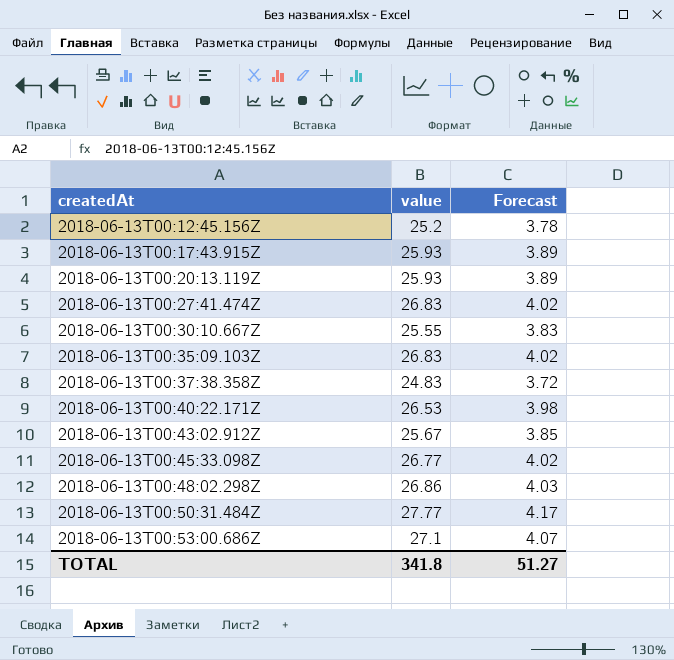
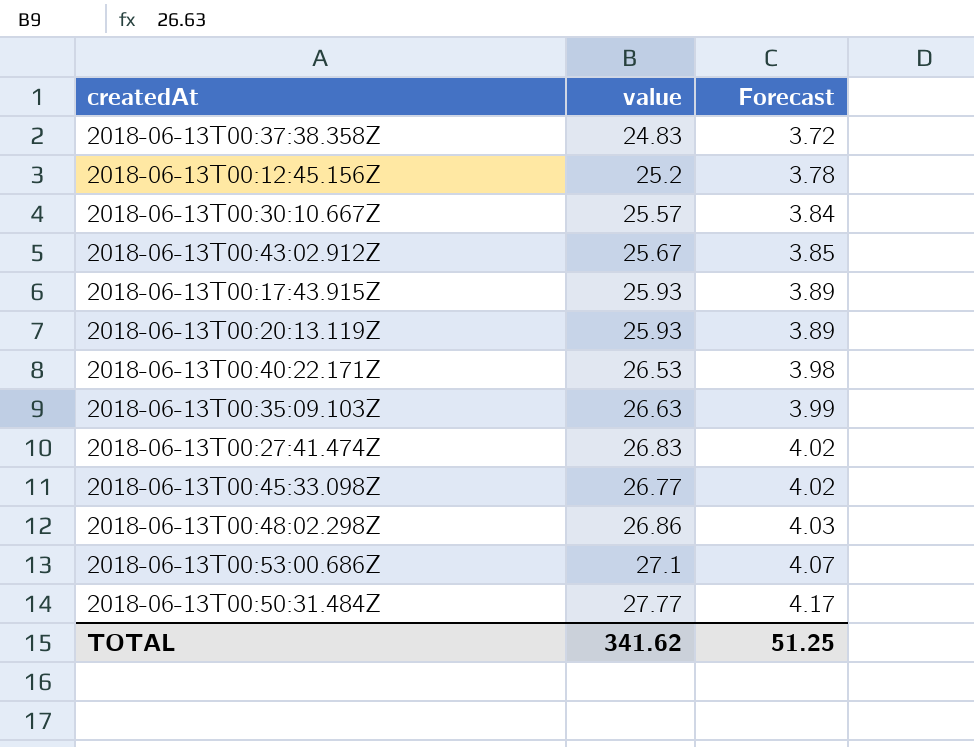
row order: createdAt ascending -> Forecast ascending
2018-06-13T00:30:10.667Z | value: 25.55 -> 25.57
2018-06-13T00:30:10.667Z | Forecast: 3.83 -> 3.84
2018-06-13T00:35:09.103Z | value: 26.83 -> 26.63
2018-06-13T00:35:09.103Z | Forecast: 4.02 -> 3.99
TOTAL | value: 341.8 -> 341.62
TOTAL | Forecast: 51.27 -> 51.25

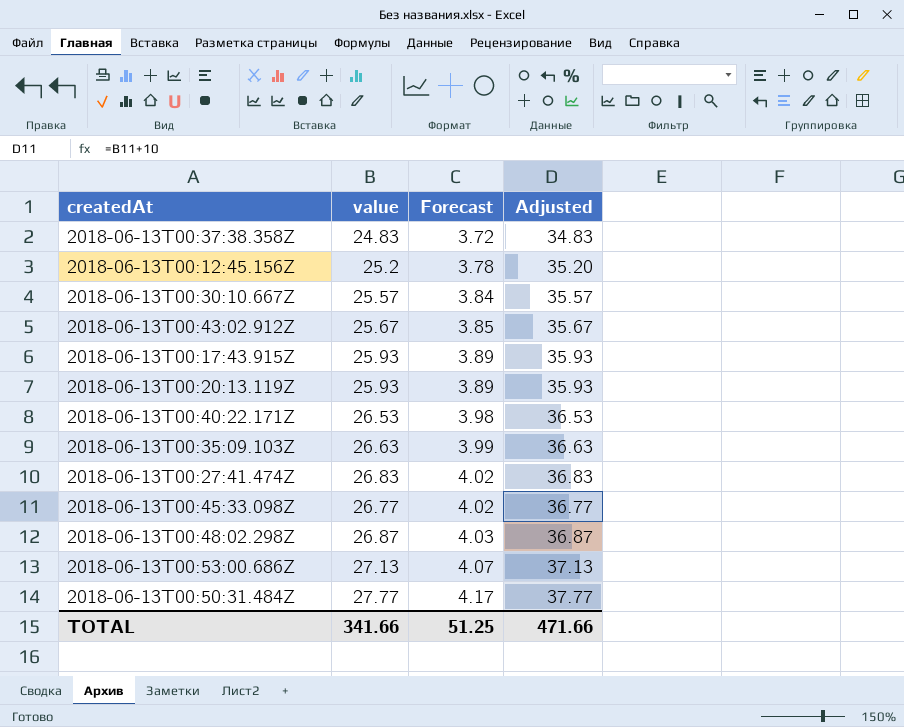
column Adjusted | formula: none -> [value] + 10
2018-06-13T00:48:02.298Z | value: 26.86 -> 26.87
2018-06-13T00:53:00.686Z | value: 27.1 -> 27.13
TOTAL | value: 341.62 -> 341.66

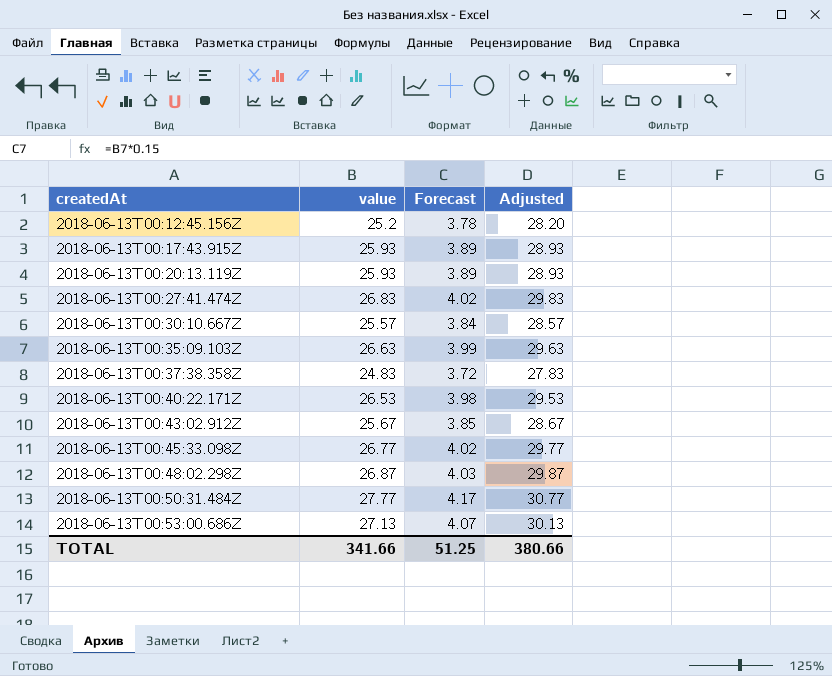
row order: Forecast ascending -> createdAt ascending
column Adjusted | formula: [value] + 10 -> [value] + 3
TOTAL | Adjusted: 471.66 -> 380.66

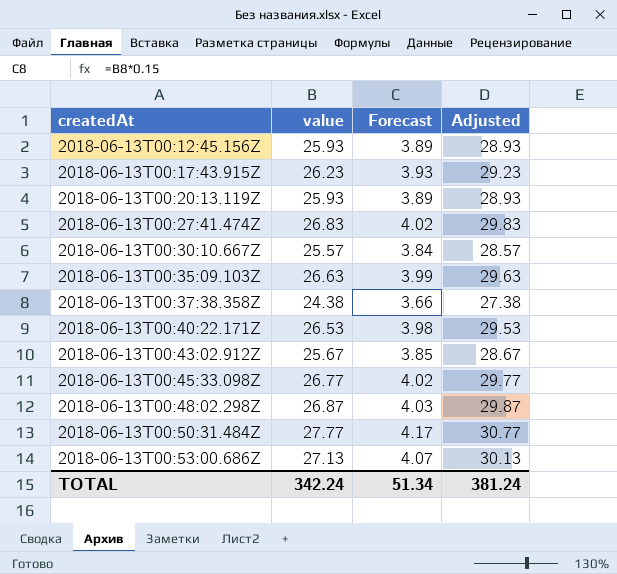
2018-06-13T00:12:45.156Z | value: 25.2 -> 25.93
2018-06-13T00:12:45.156Z | Forecast: 3.78 -> 3.89
2018-06-13T00:12:45.156Z | Adjusted: 28.20 -> 28.93
2018-06-13T00:17:43.915Z | value: 25.93 -> 26.23
2018-06-13T00:17:43.915Z | Forecast: 3.89 -> 3.93
2018-06-13T00:17:43.915Z | Adjusted: 28.93 -> 29.23
2018-06-13T00:37:38.358Z | value: 24.83 -> 24.38
2018-06-13T00:37:38.358Z | Forecast: 3.72 -> 3.66
2018-06-13T00:37:38.358Z | Adjusted: 27.83 -> 27.38
TOTAL | value: 341.66 -> 342.24
TOTAL | Forecast: 51.25 -> 51.34
TOTAL | Adjusted: 380.66 -> 381.24

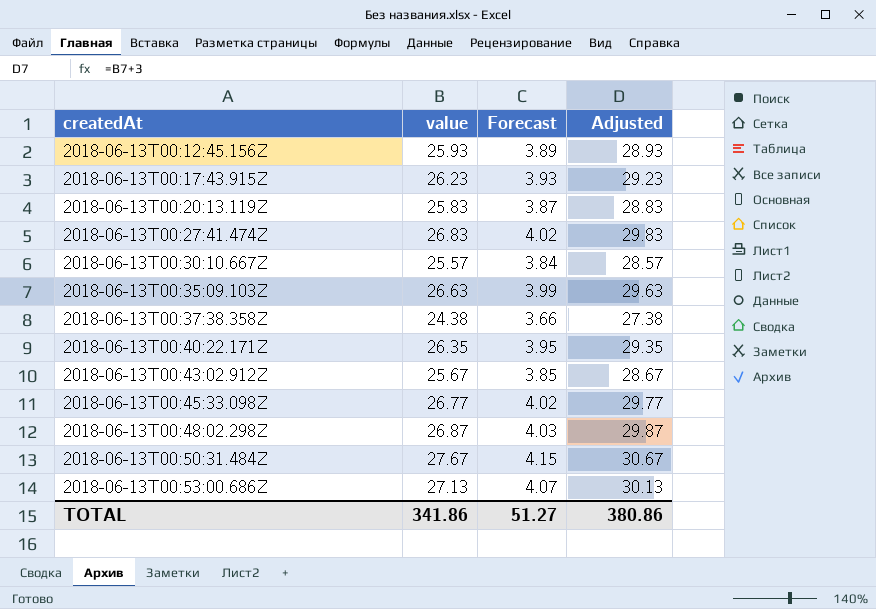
2018-06-13T00:20:13.119Z | value: 25.93 -> 25.83
2018-06-13T00:20:13.119Z | Forecast: 3.89 -> 3.87
2018-06-13T00:20:13.119Z | Adjusted: 28.93 -> 28.83
2018-06-13T00:40:22.171Z | value: 26.53 -> 26.35
2018-06-13T00:40:22.171Z | Forecast: 3.98 -> 3.95
2018-06-13T00:40:22.171Z | Adjusted: 29.53 -> 29.35
2018-06-13T00:50:31.484Z | value: 27.77 -> 27.67
2018-06-13T00:50:31.484Z | Forecast: 4.17 -> 4.15
2018-06-13T00:50:31.484Z | Adjusted: 30.77 -> 30.67
TOTAL | value: 342.24 -> 341.86
TOTAL | Forecast: 51.34 -> 51.27
TOTAL | Adjusted: 381.24 -> 380.86

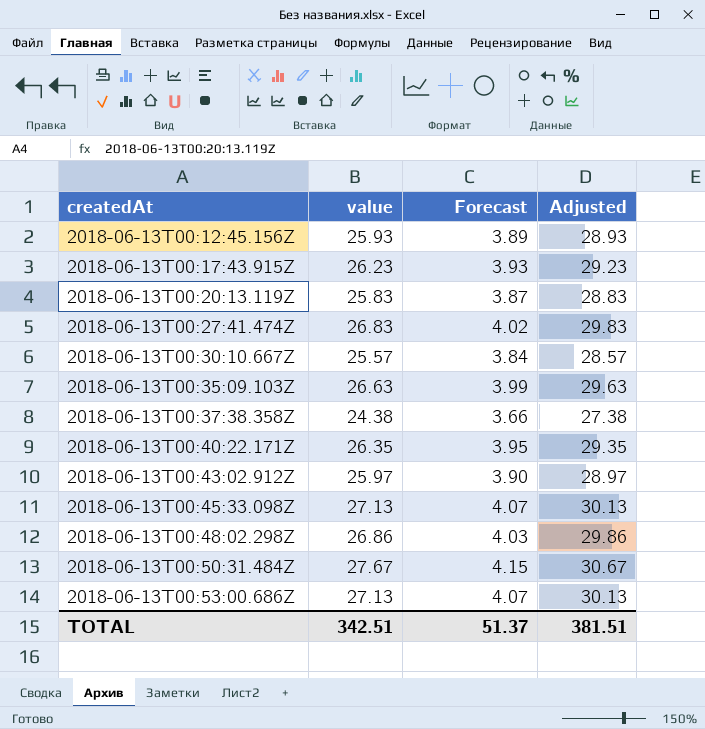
2018-06-13T00:43:02.912Z | value: 25.67 -> 25.97
2018-06-13T00:43:02.912Z | Forecast: 3.85 -> 3.90
2018-06-13T00:43:02.912Z | Adjusted: 28.67 -> 28.97
2018-06-13T00:45:33.098Z | value: 26.77 -> 27.13
2018-06-13T00:45:33.098Z | Forecast: 4.02 -> 4.07
2018-06-13T00:45:33.098Z | Adjusted: 29.77 -> 30.13
2018-06-13T00:48:02.298Z | value: 26.87 -> 26.86
2018-06-13T00:48:02.298Z | Adjusted: 29.87 -> 29.86
TOTAL | value: 341.86 -> 342.51
TOTAL | Forecast: 51.27 -> 51.37
TOTAL | Adjusted: 380.86 -> 381.51

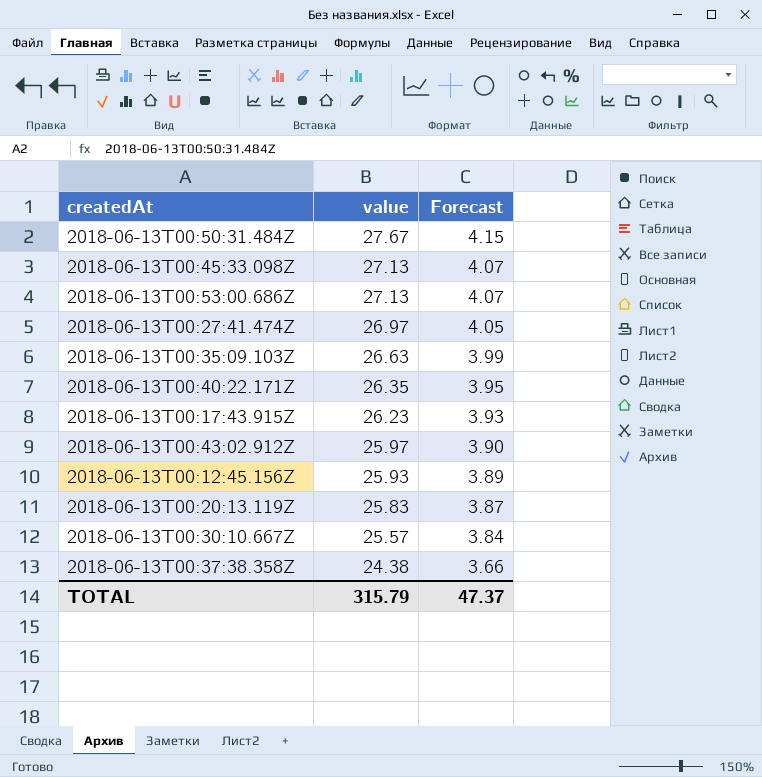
row order: createdAt ascending -> value descending
column Adjusted | formula: [value] + 3 -> none
row 2018-06-13T00:48:02.298Z: 26.86 | 4.03 | 29.86 -> none
2018-06-13T00:27:41.474Z | value: 26.83 -> 26.97
2018-06-13T00:27:41.474Z | Forecast: 4.02 -> 4.05
TOTAL | value: 342.51 -> 315.79
TOTAL | Forecast: 51.37 -> 47.37

